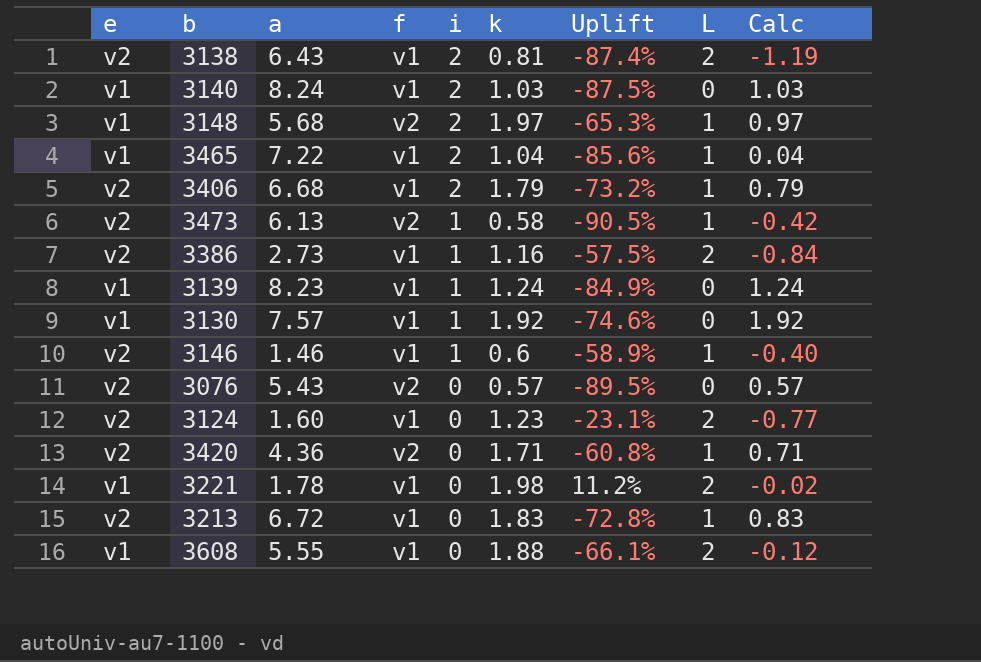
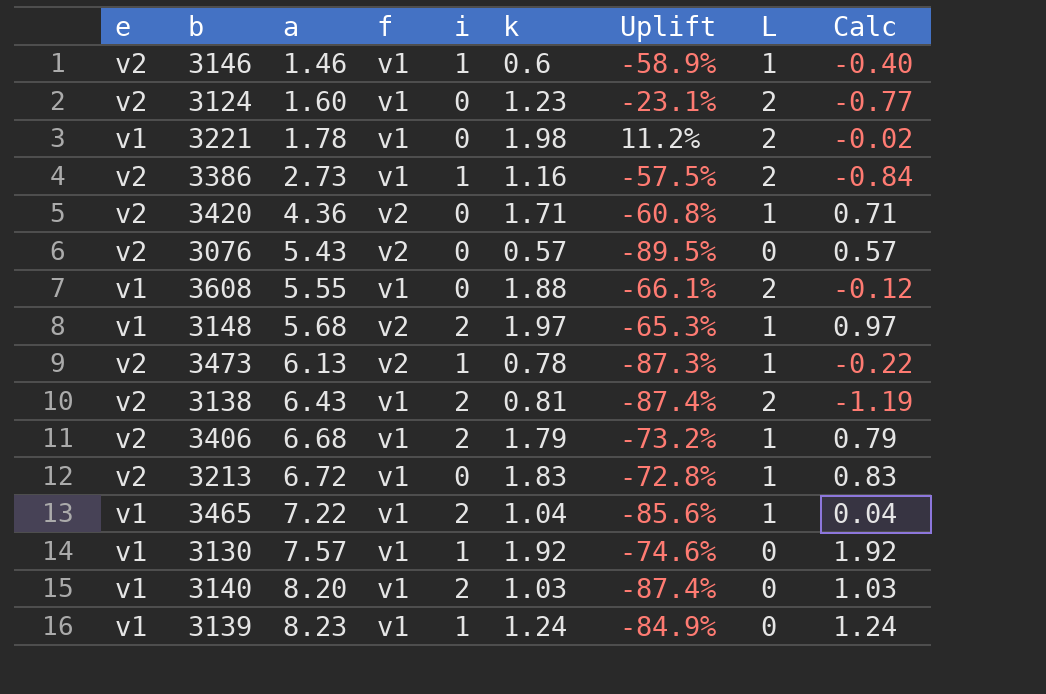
row order: i descending -> a ascending
3473 | k: 0.58 -> 0.78
3473 | Uplift: -90.5% -> -87.3%
3473 | Calc: -0.42 -> -0.22
3140 | a: 8.24 -> 8.20
3140 | Uplift: -87.5% -> -87.4%

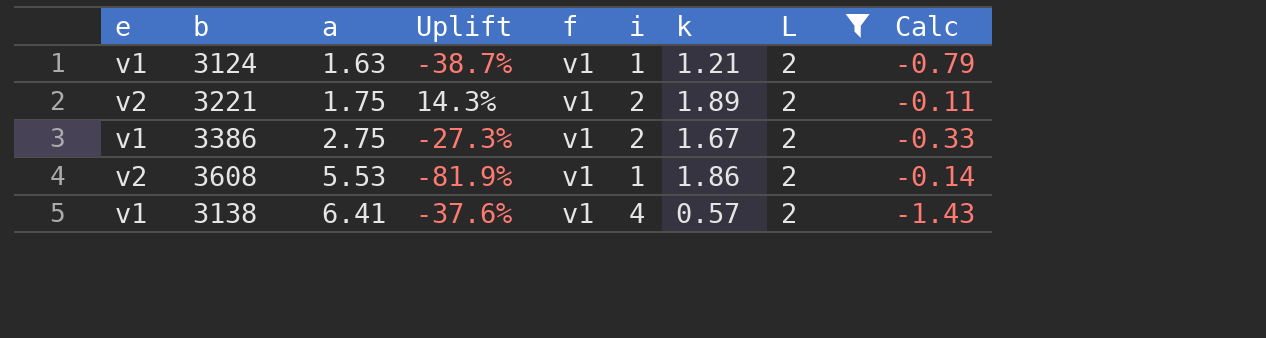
filter: none -> L = 2
column Uplift | formula: ([k] - [a]) / [a] -> ([i] - [a]) / [a]
column Uplift | position: 7 -> 4
3124 | e: v2 -> v1
3124 | a: 1.60 -> 1.63
3124 | i: 0 -> 1
3124 | k: 1.23 -> 1.21
3124 | Calc: -0.77 -> -0.79
3221 | e: v1 -> v2
3221 | a: 1.78 -> 1.75
3221 | i: 0 -> 2
3221 | k: 1.98 -> 1.89
3221 | Calc: -0.02 -> -0.11
3386 | e: v2 -> v1
3386 | a: 2.73 -> 2.75
3386 | i: 1 -> 2
3386 | k: 1.16 -> 1.67
3386 | Calc: -0.84 -> -0.33
3608 | e: v1 -> v2
3608 | a: 5.55 -> 5.53
3608 | i: 0 -> 1
3608 | k: 1.88 -> 1.86
3608 | Calc: -0.12 -> -0.14
3138 | e: v2 -> v1
3138 | a: 6.43 -> 6.41
3138 | i: 2 -> 4
3138 | k: 0.81 -> 0.57
3138 | Calc: -1.19 -> -1.43

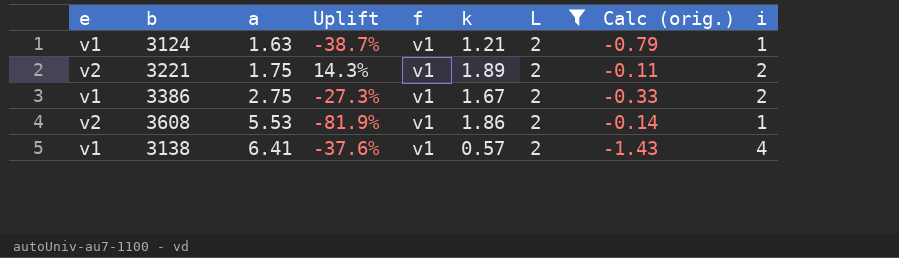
column name: Calc -> Calc (orig.)
column i | position: 6 -> 9

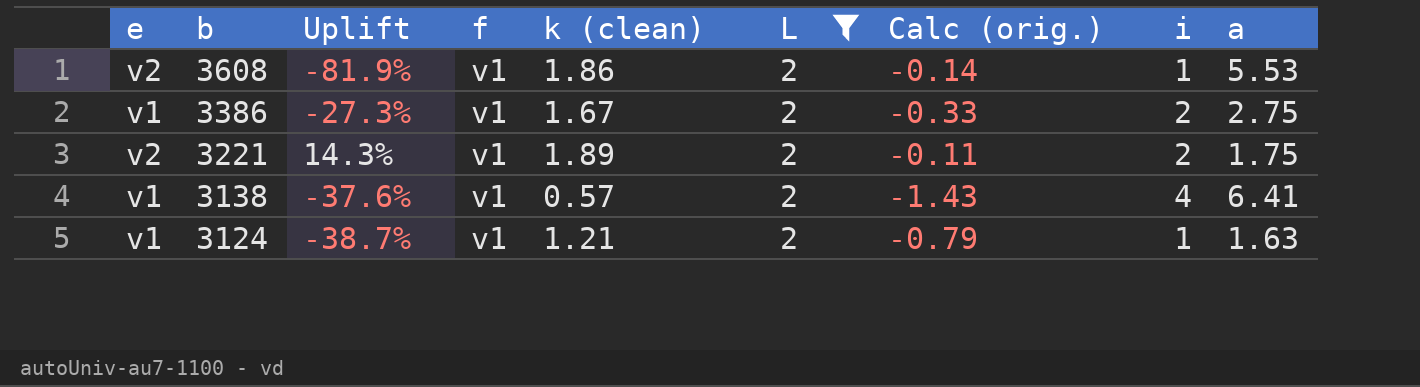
row order: a ascending -> b descending
column name: k -> k (clean)
column a | position: 3 -> 9

